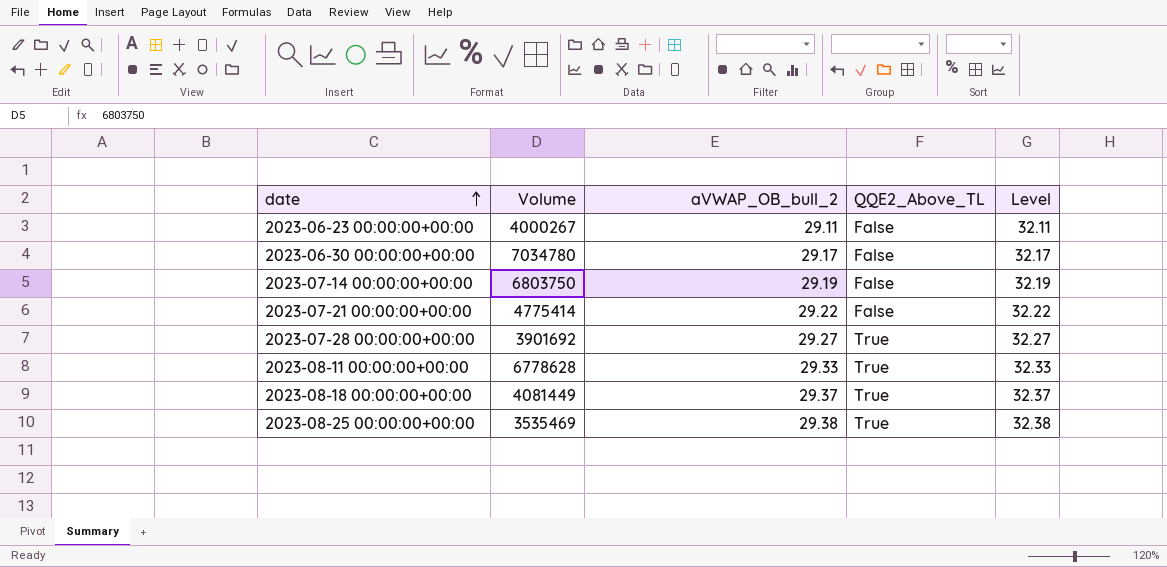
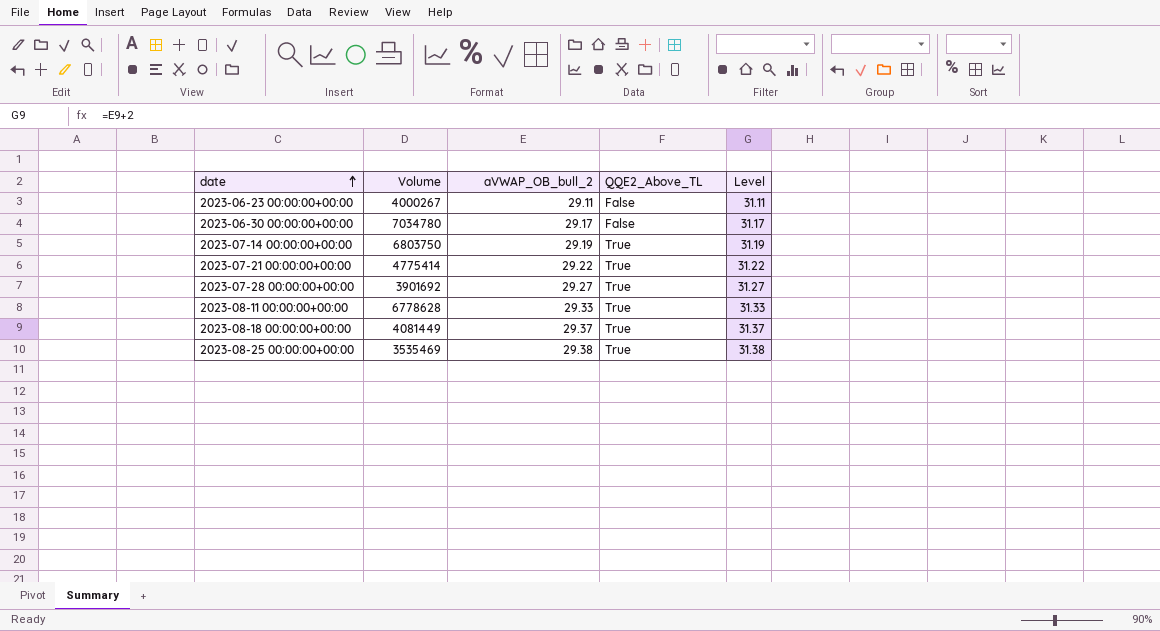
column Level | formula: [aVWAP_OB_bull_2] + 3 -> [aVWAP_OB_bull_2] + 2
2023-07-14 00:00:00+00:00 | QQE2_Above_TL: False -> True
2023-07-21 00:00:00+00:00 | QQE2_Above_TL: False -> True

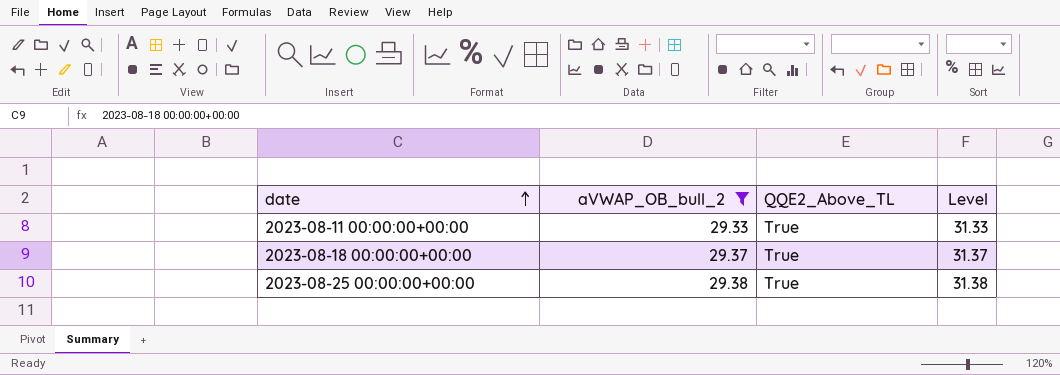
filter: none -> aVWAP_OB_bull_2 >= 29.33
column Volume | position: 2 -> none

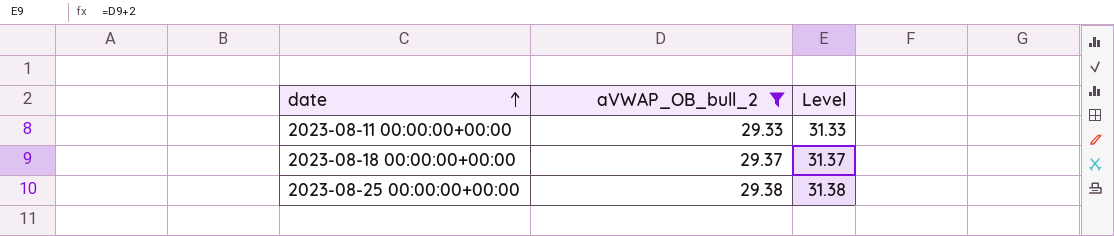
column QQE2_Above_TL | position: 3 -> none

